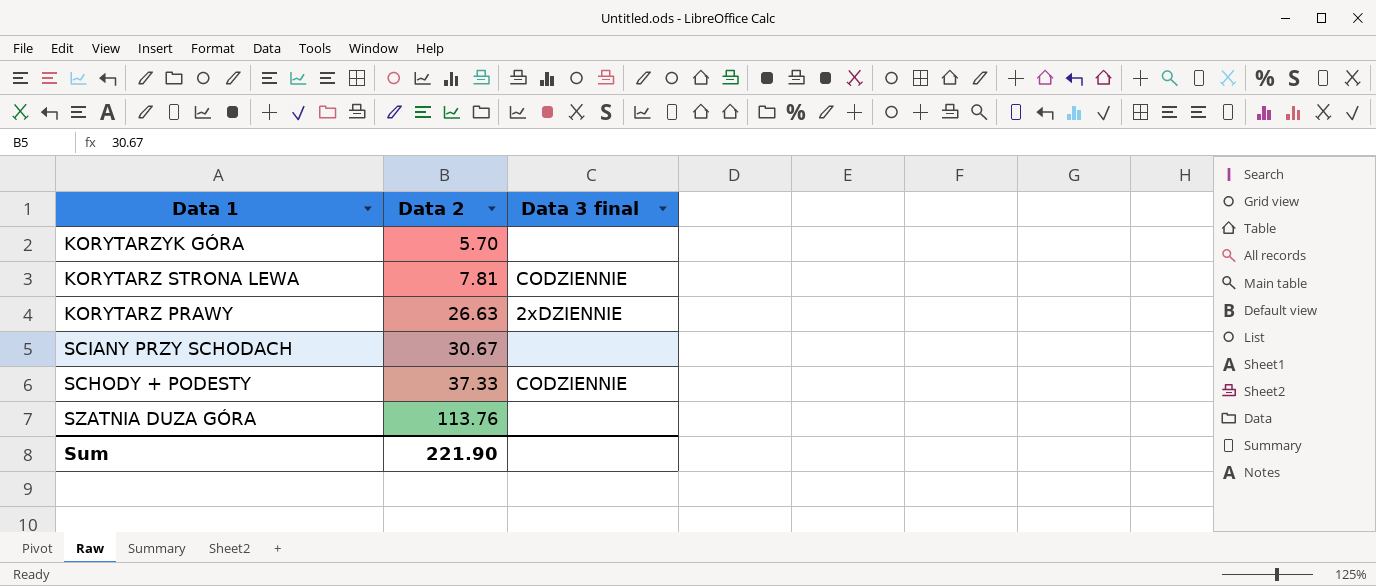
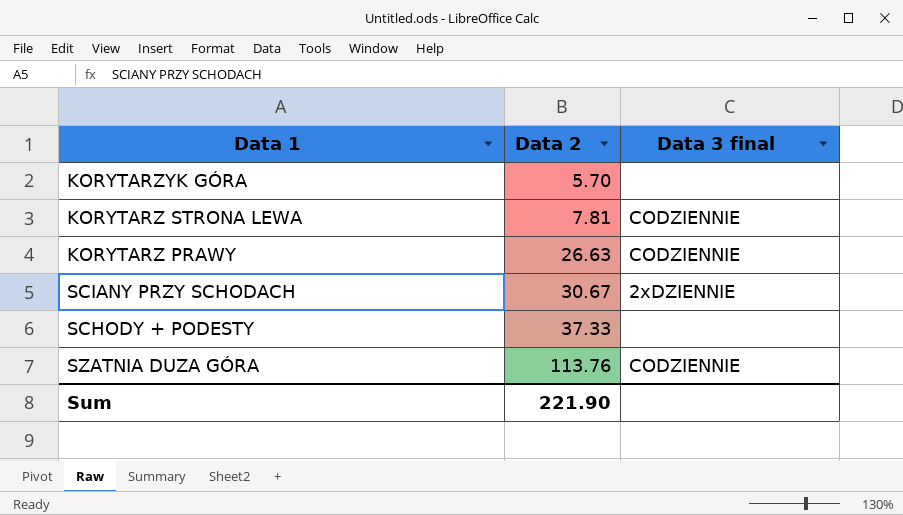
KORYTARZ PRAWY | Data 3 final: 2xDZIENNIE -> CODZIENNIE
SCIANY PRZY SCHODACH | Data 3 final: none -> 2xDZIENNIE
SCHODY + PODESTY | Data 3 final: CODZIENNIE -> none
SZATNIA DUZA GÓRA | Data 3 final: none -> CODZIENNIE

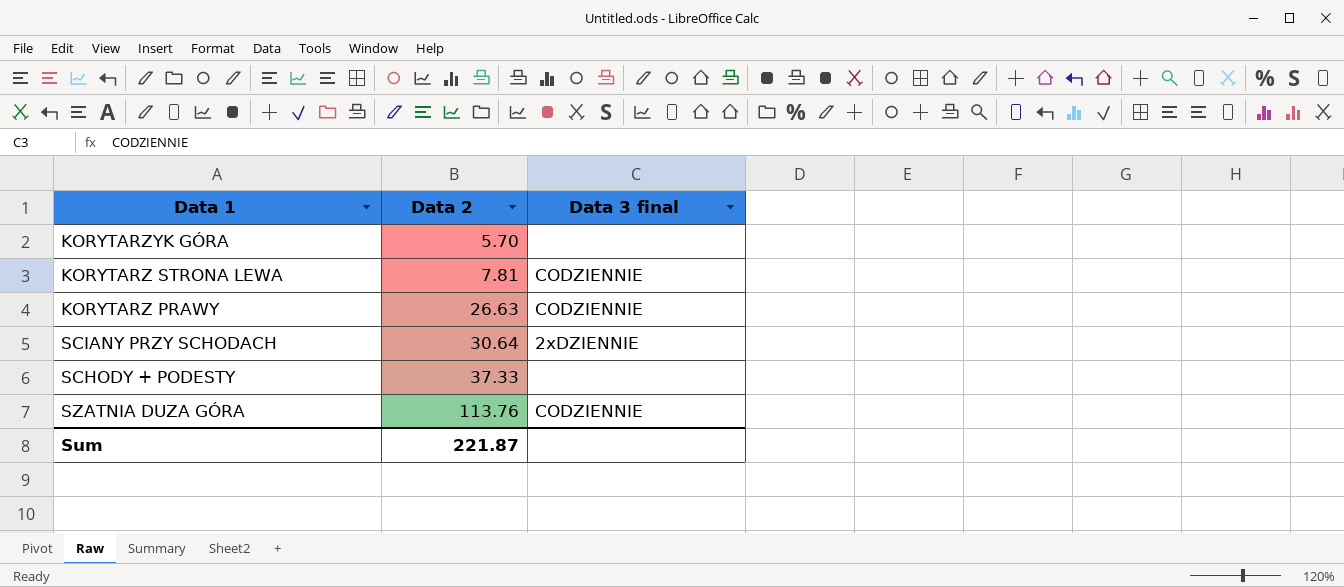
SCIANY PRZY SCHODACH | Data 2: 30.67 -> 30.64
Sum | Data 2: 221.90 -> 221.87

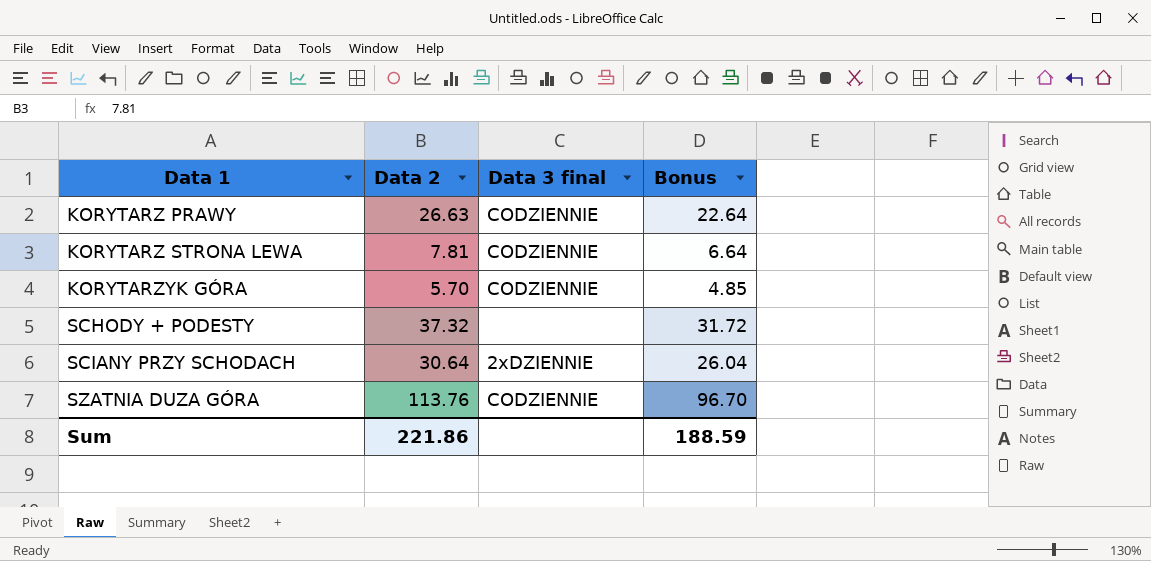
row order: Data 2 ascending -> Data 1 ascending
column Bonus | formula: none -> [Data 2] * 0.85
KORYTARZYK GÓRA | Data 3 final: none -> CODZIENNIE
SCHODY + PODESTY | Data 2: 37.33 -> 37.32
Sum | Data 2: 221.87 -> 221.86

